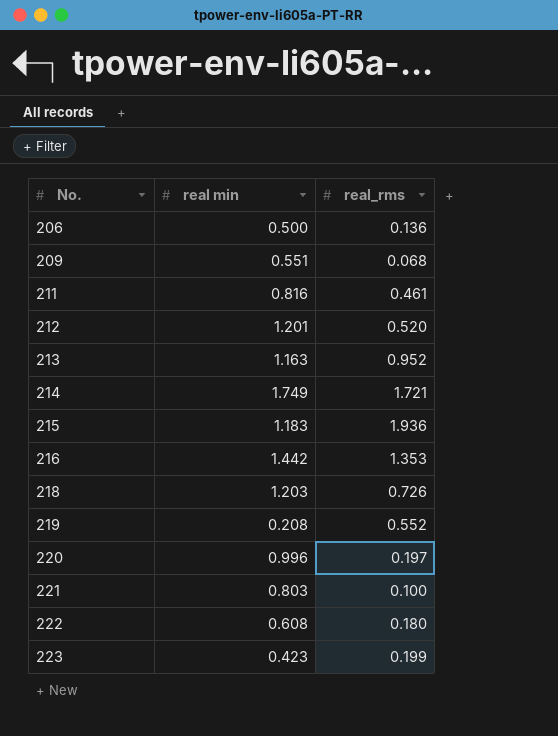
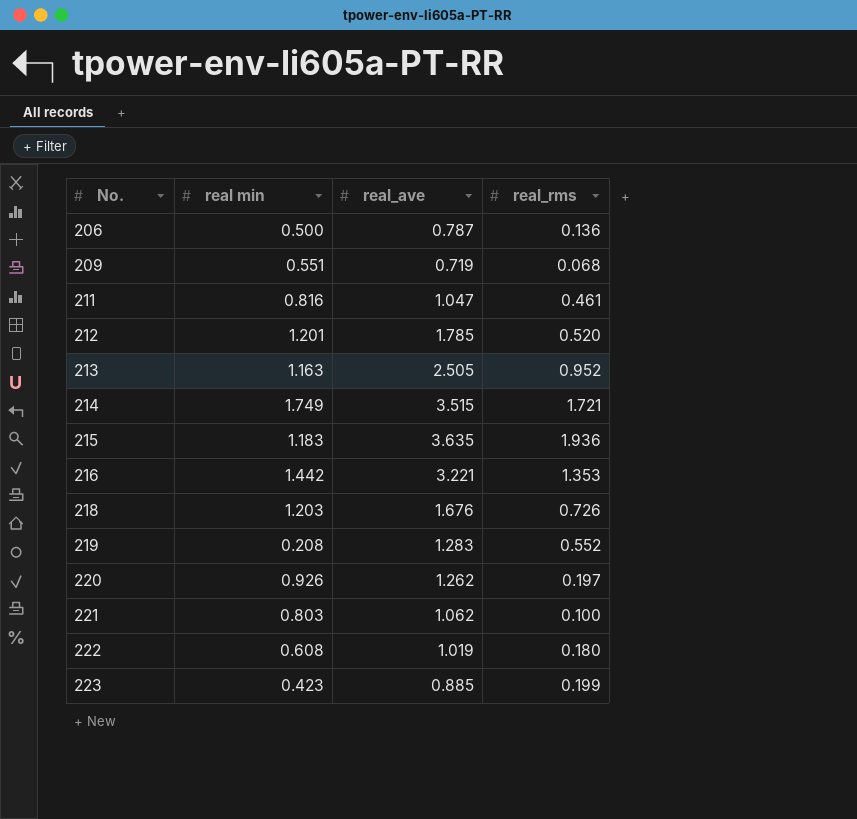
column real_ave | position: none -> 3
220 | real min: 0.996 -> 0.926

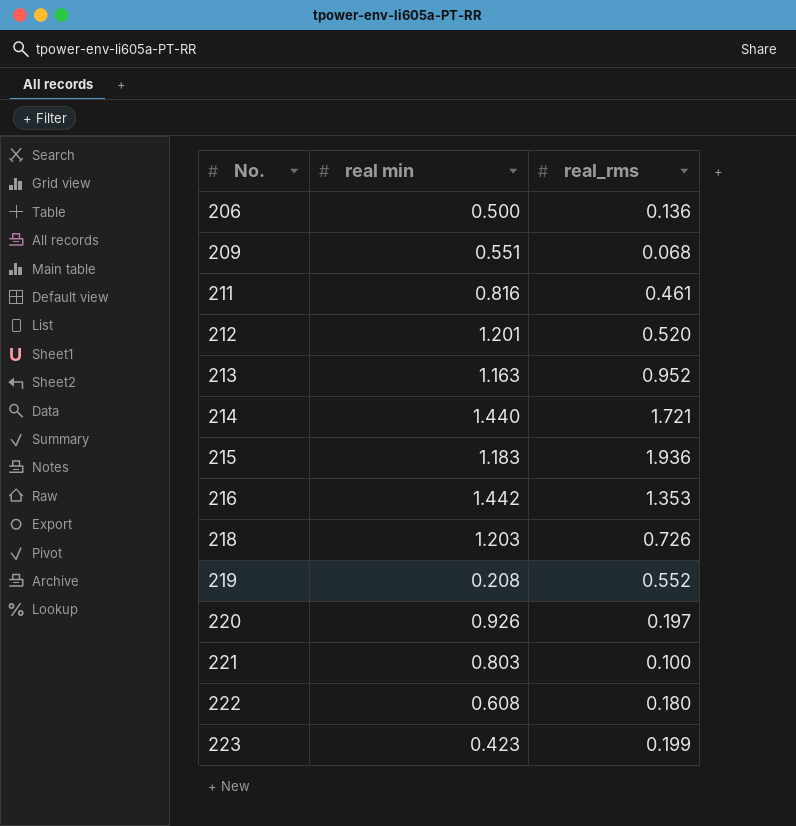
column real_ave | position: 3 -> none
214 | real min: 1.749 -> 1.440

